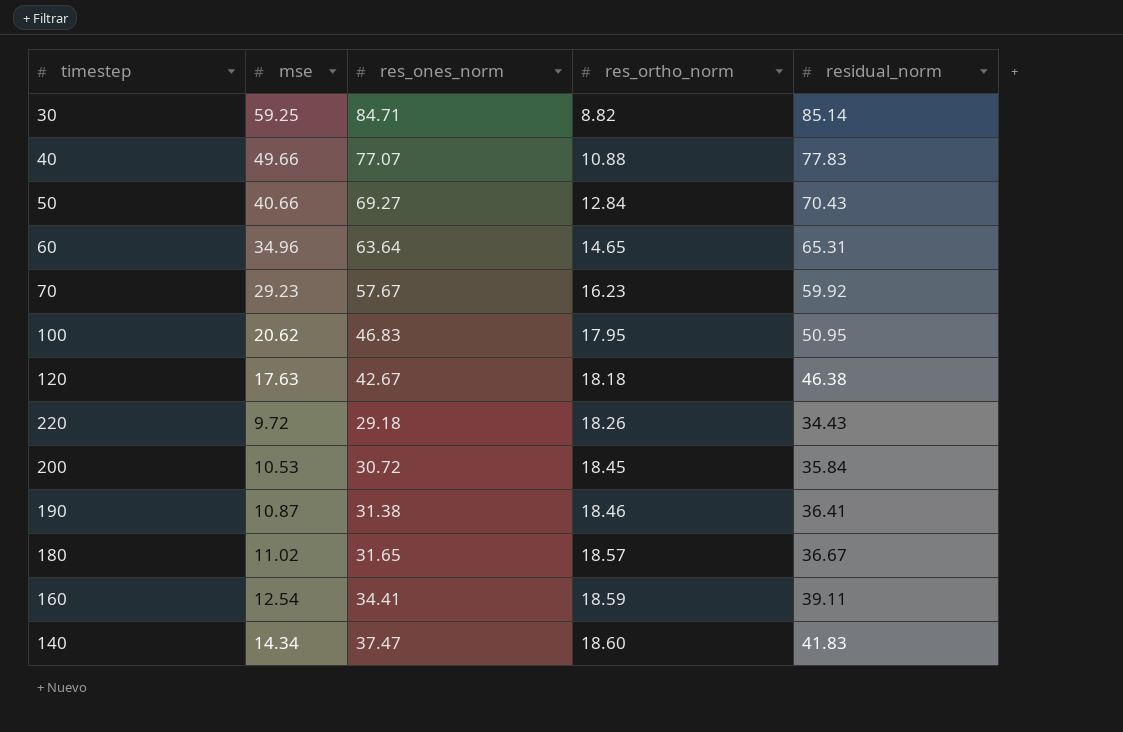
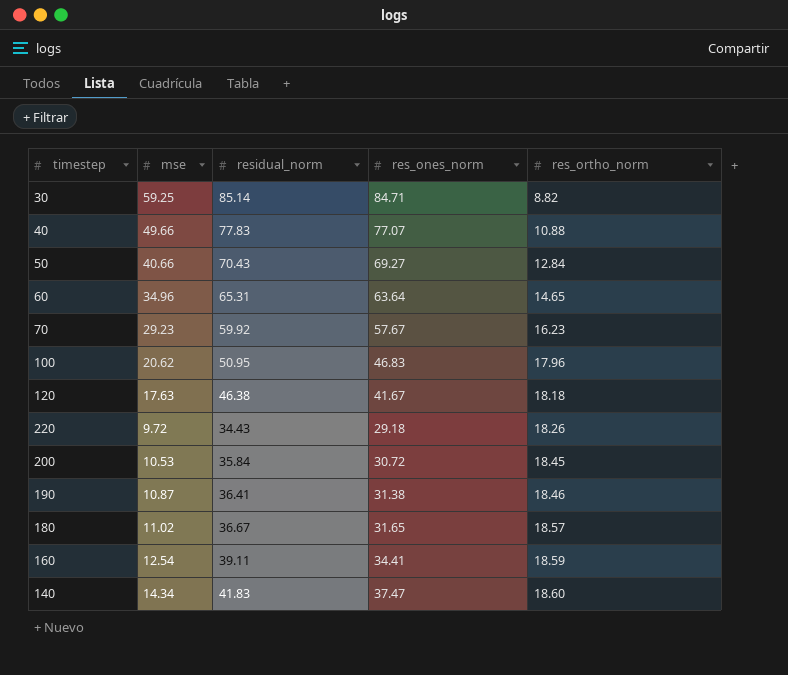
column residual_norm | position: 5 -> 3
100 | res_ortho_norm: 17.95 -> 17.96
120 | res_ones_norm: 42.67 -> 41.67

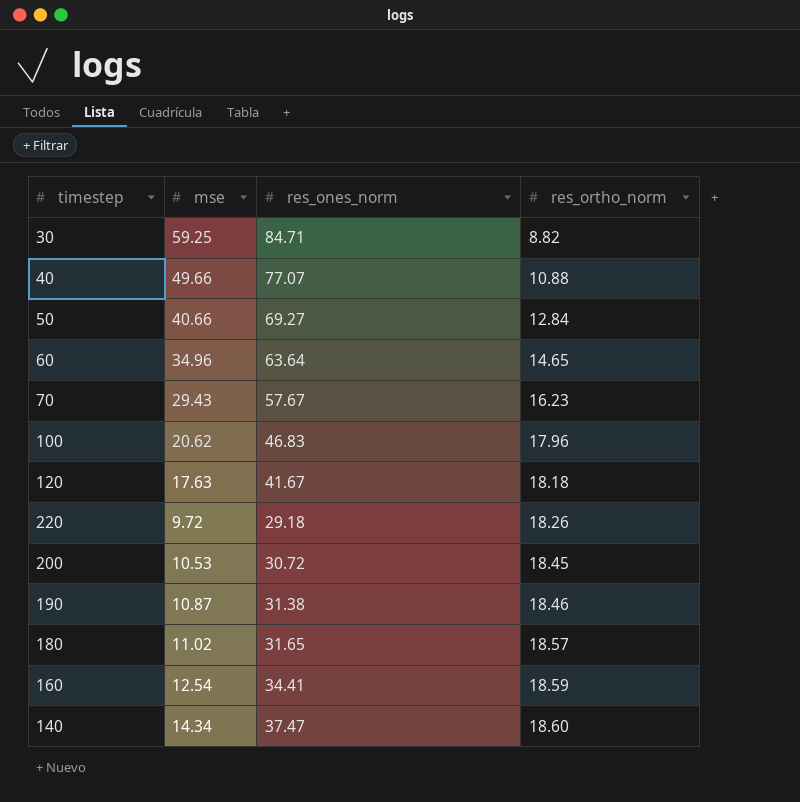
column residual_norm | position: 3 -> none
70 | mse: 29.23 -> 29.43

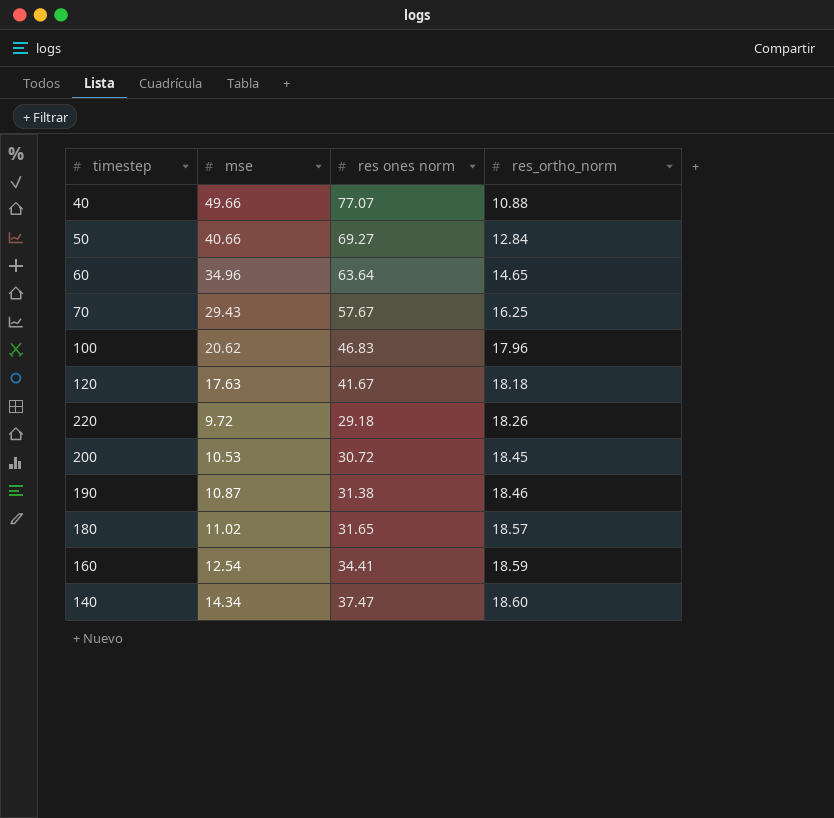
column name: res_ones_norm -> res ones norm
row 30: 59.25 | 84.71 | 8.82 -> none
70 | res_ortho_norm: 16.23 -> 16.25

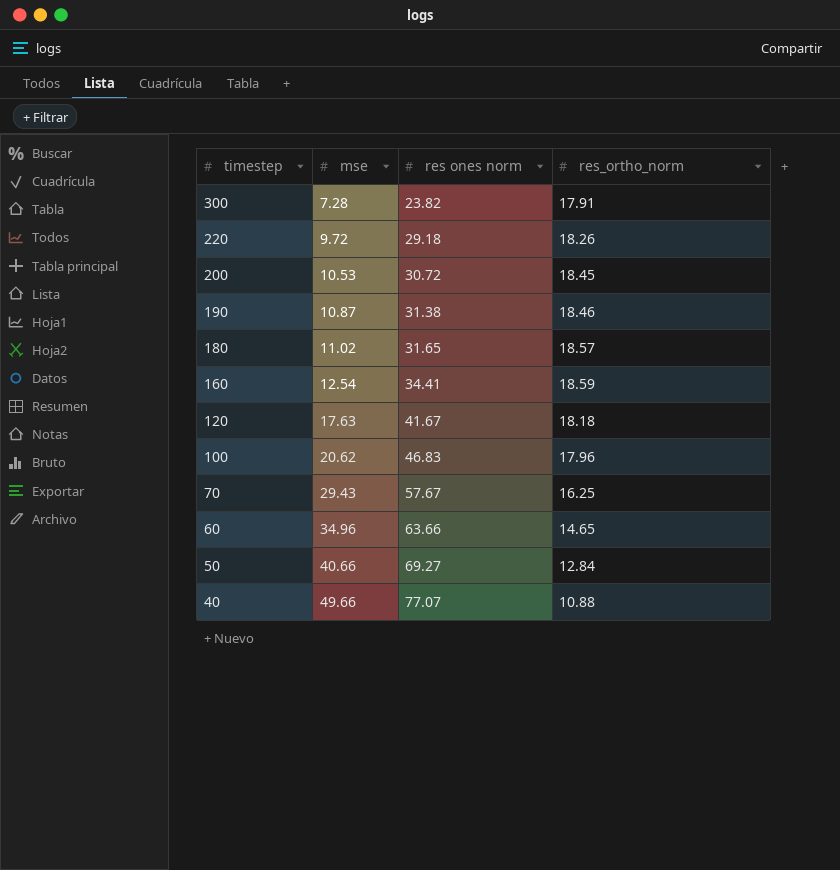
row order: res_ortho_norm ascending -> timestep descending
row 140: 14.34 | 37.47 | 18.60 -> none
row 300: none -> 7.28 | 23.82 | 17.91
60 | res ones norm: 63.64 -> 63.66

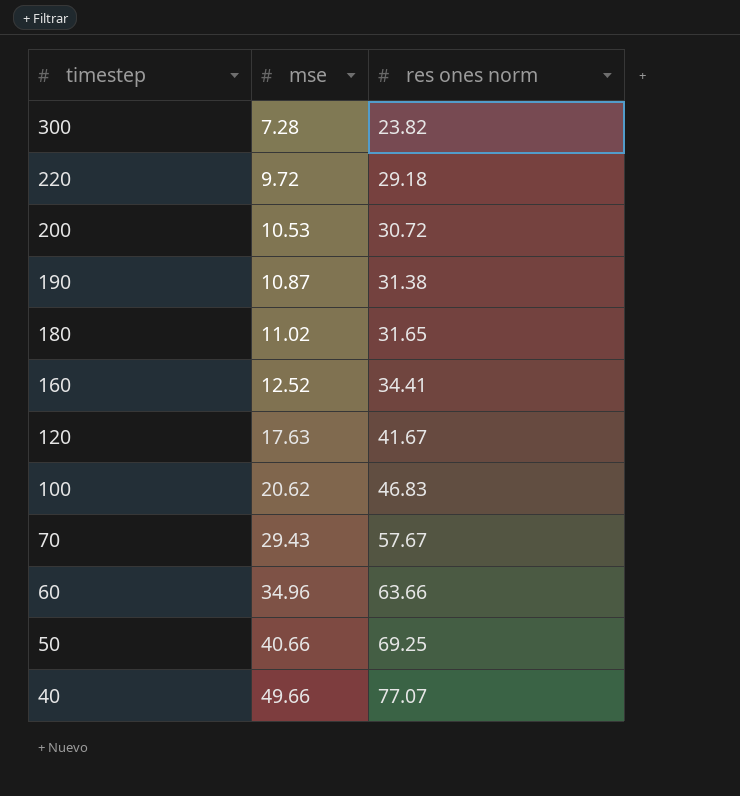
column res_ortho_norm | position: 4 -> none
160 | mse: 12.54 -> 12.52
50 | res ones norm: 69.27 -> 69.25

